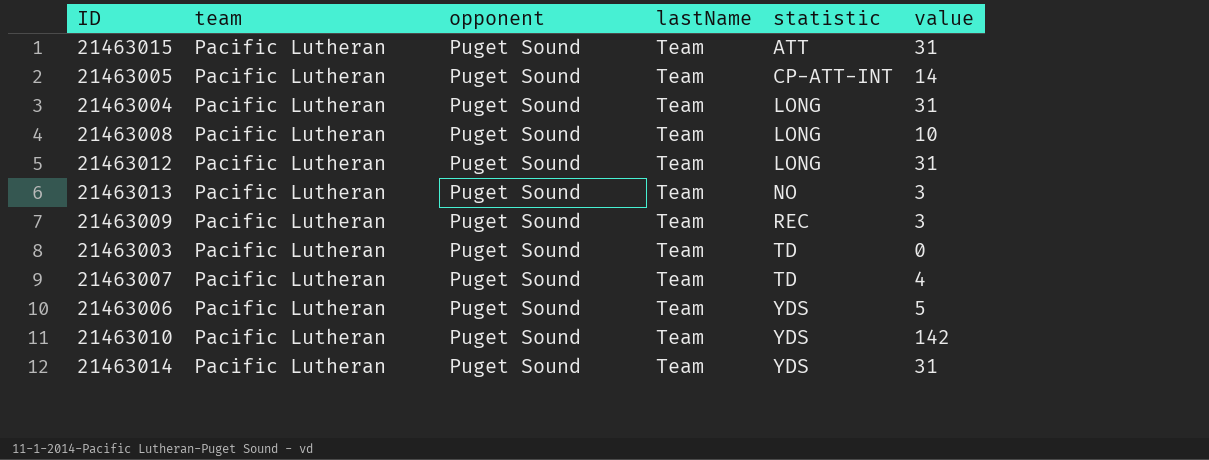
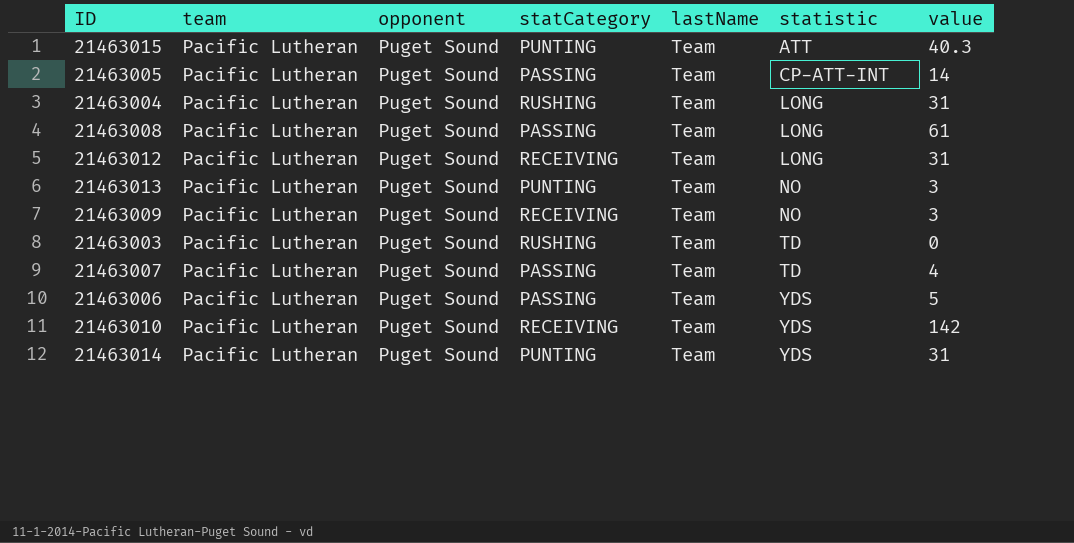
column statCategory | position: none -> 4
21463015 | value: 31 -> 40.3
21463008 | value: 10 -> 61
21463009 | statistic: REC -> NO

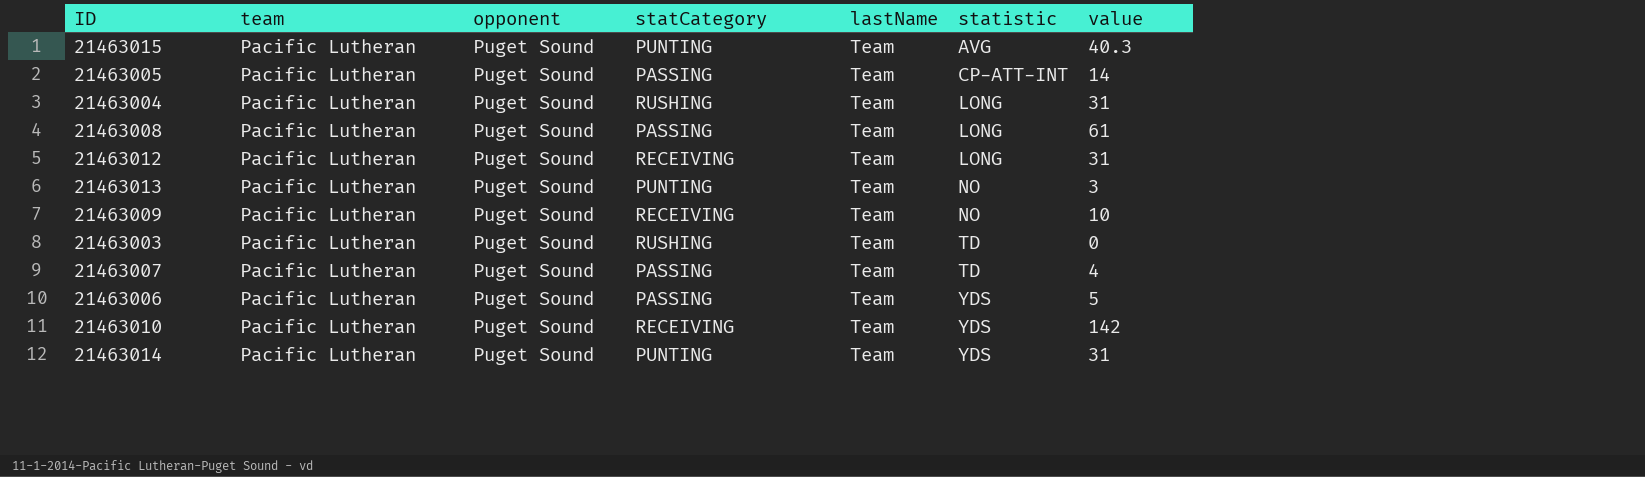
21463015 | statistic: ATT -> AVG
21463009 | value: 3 -> 10

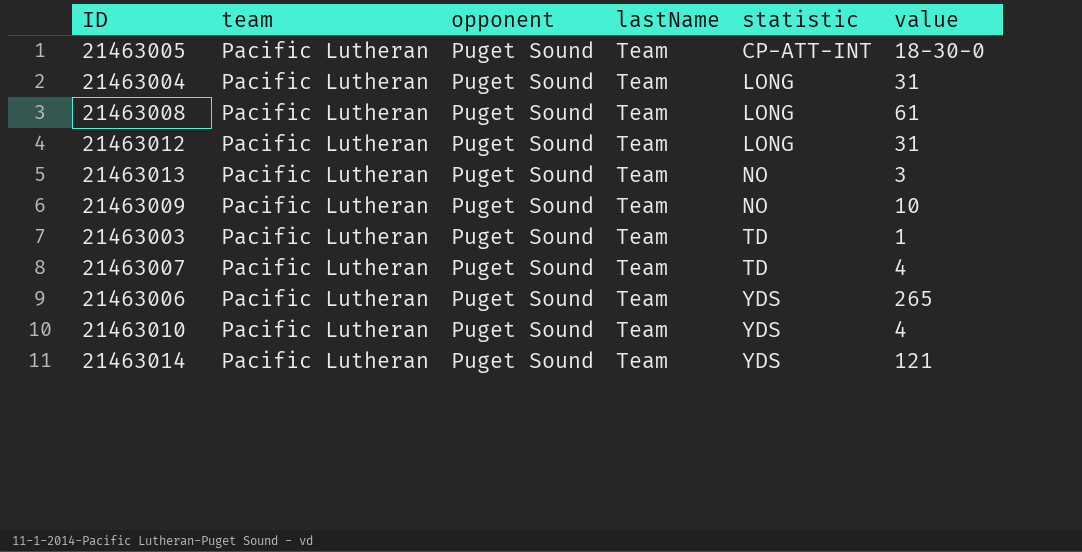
column statCategory | position: 4 -> none
row 21463015: Pacific Lutheran | Puget Sound | PUNTING | Team | AVG | 40.3 -> none
21463005 | value: 14 -> 18-30-0
21463003 | value: 0 -> 1
21463006 | value: 5 -> 265
21463010 | value: 142 -> 4
21463014 | value: 31 -> 121

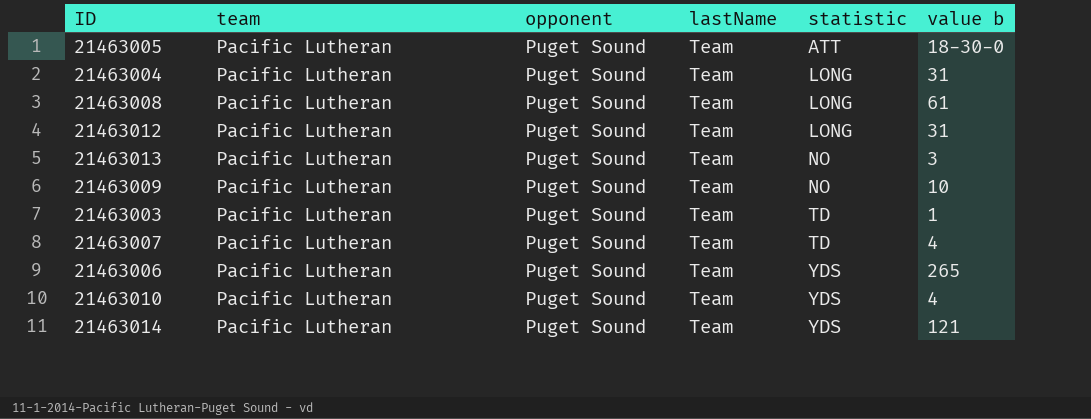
column name: value -> value b
21463005 | statistic: CP-ATT-INT -> ATT

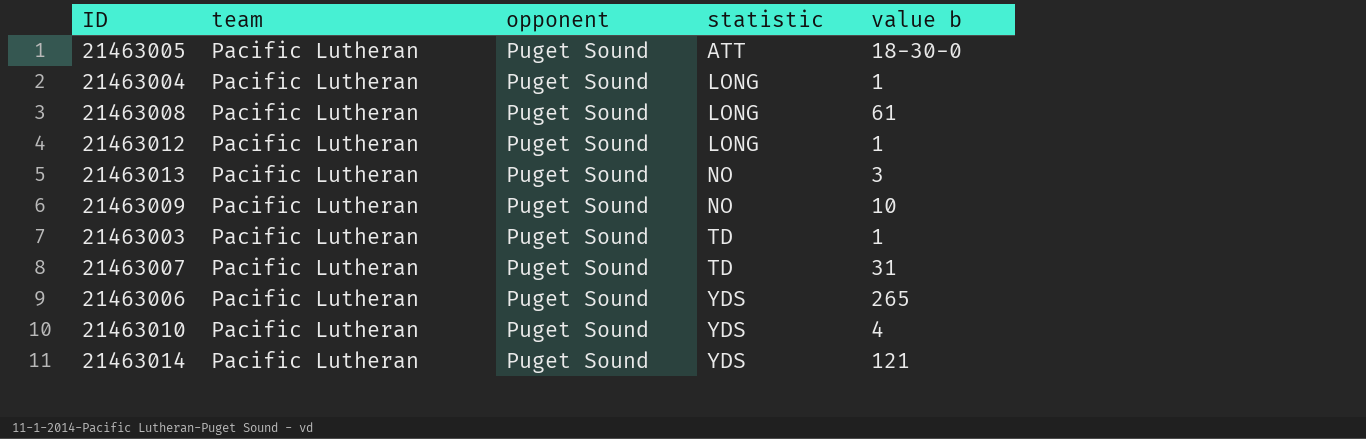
column lastName | position: 4 -> none
21463004 | value b: 31 -> 1
21463012 | value b: 31 -> 1
21463007 | value b: 4 -> 31

